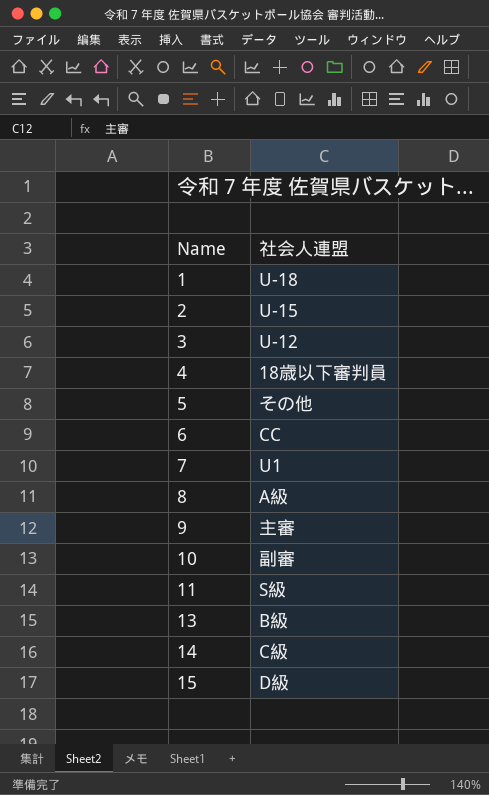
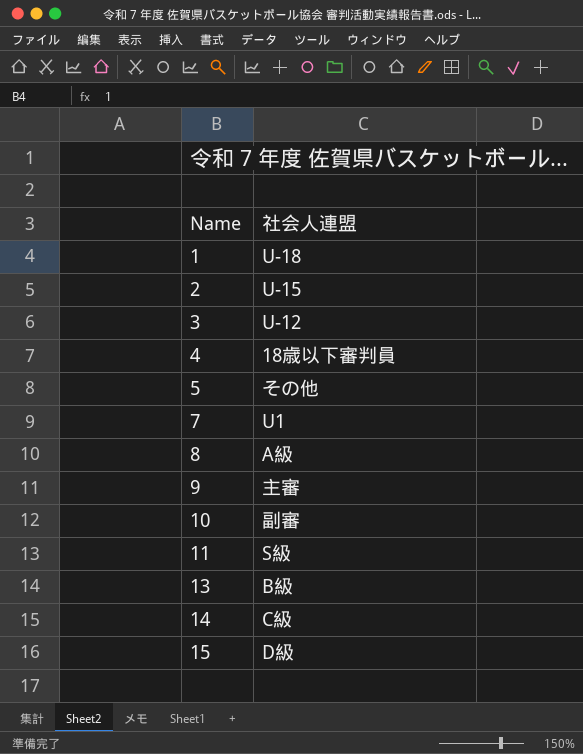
row 6: CC -> none

